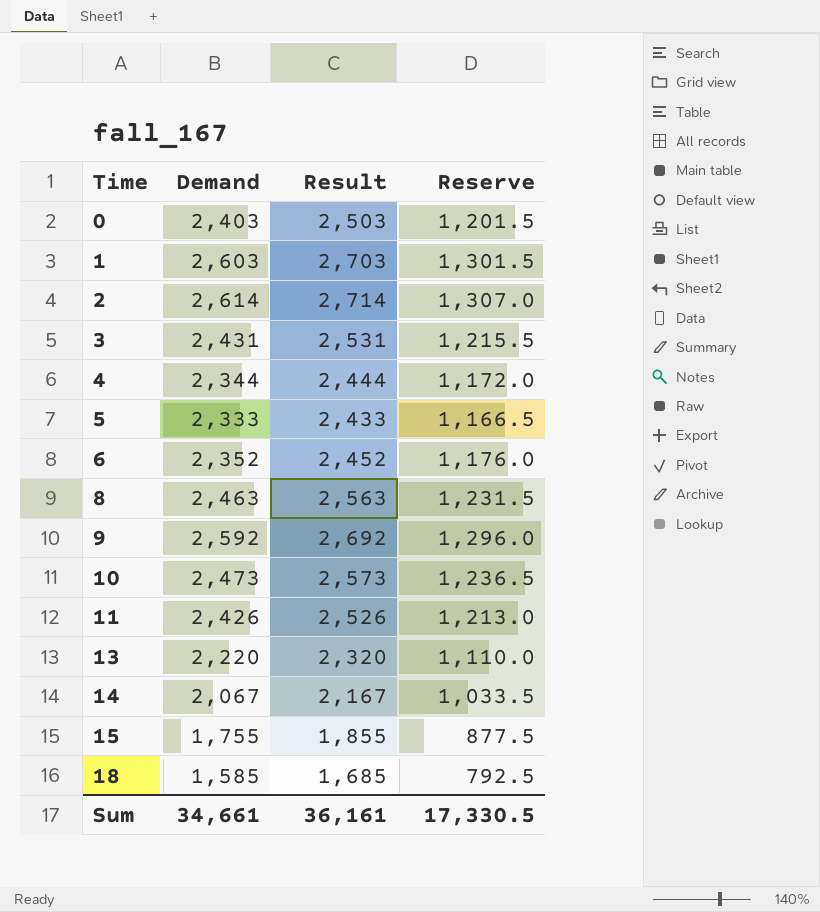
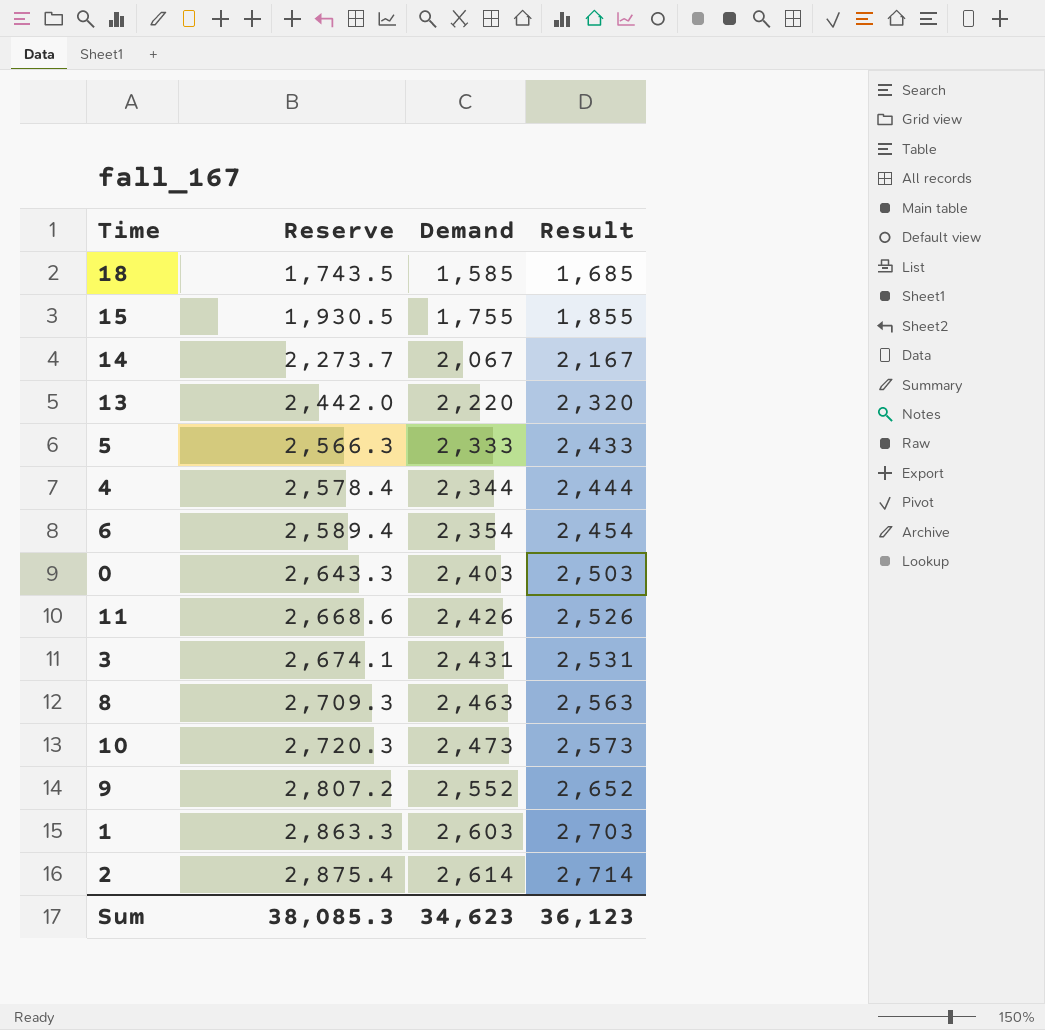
row order: Time ascending -> Reserve ascending
column Reserve | formula: [Demand] * 0.5 -> [Demand] * 1.1
column Reserve | position: 4 -> 2
6 | Demand: 2,352 -> 2,354
6 | Result: 2,452 -> 2,454
9 | Demand: 2,592 -> 2,552
9 | Result: 2,692 -> 2,652
Sum | Reserve: 17,330.5 -> 38,085.3
Sum | Demand: 34,661 -> 34,623
Sum | Result: 36,161 -> 36,123

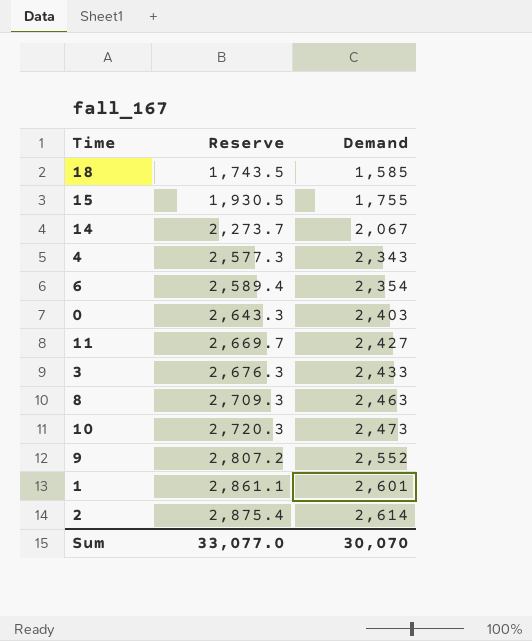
column Result | formula: [Demand] + 100 -> none
row 13: 2,442.0 | 2,220 | 2,320 -> none
row 5: 2,566.3 | 2,333 | 2,433 -> none
4 | Reserve: 2,578.4 -> 2,577.3
4 | Demand: 2,344 -> 2,343
11 | Reserve: 2,668.6 -> 2,669.7
11 | Demand: 2,426 -> 2,427
3 | Reserve: 2,674.1 -> 2,676.3
3 | Demand: 2,431 -> 2,433
1 | Reserve: 2,863.3 -> 2,861.1
1 | Demand: 2,603 -> 2,601
Sum | Reserve: 38,085.3 -> 33,077.0
Sum | Demand: 34,623 -> 30,070

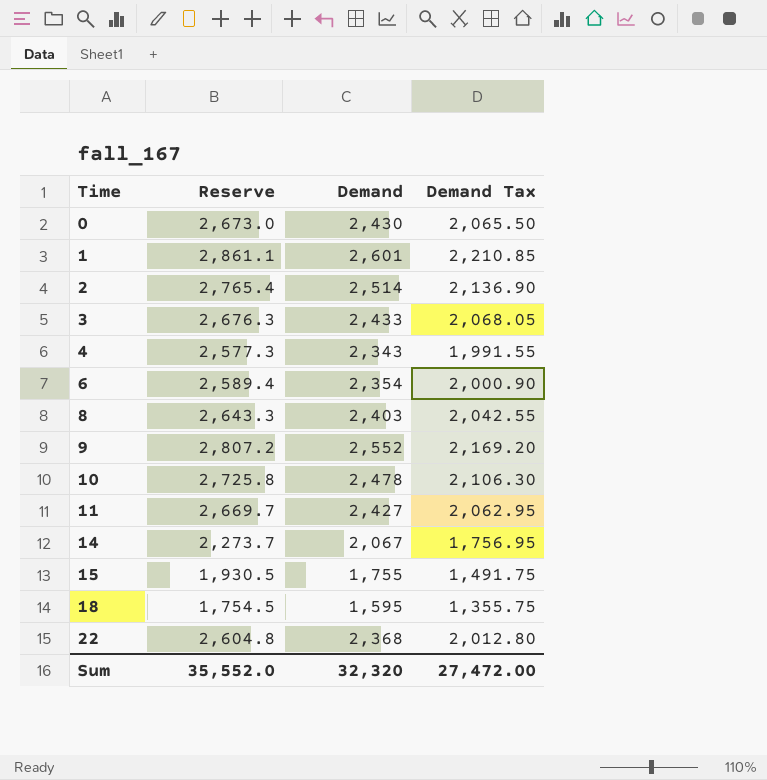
row order: Reserve ascending -> Time ascending
column Demand Tax | formula: none -> [Demand] * 0.85
0 | Reserve: 2,643.3 -> 2,673.0
0 | Demand: 2,403 -> 2,430
2 | Reserve: 2,875.4 -> 2,765.4
2 | Demand: 2,614 -> 2,514
8 | Reserve: 2,709.3 -> 2,643.3
8 | Demand: 2,463 -> 2,403
10 | Reserve: 2,720.3 -> 2,725.8
10 | Demand: 2,473 -> 2,478
18 | Reserve: 1,743.5 -> 1,754.5
18 | Demand: 1,585 -> 1,595
row 22: none -> 2,604.8 | 2,368 | 2,012.80
Sum | Reserve: 33,077.0 -> 35,552.0
Sum | Demand: 30,070 -> 32,320

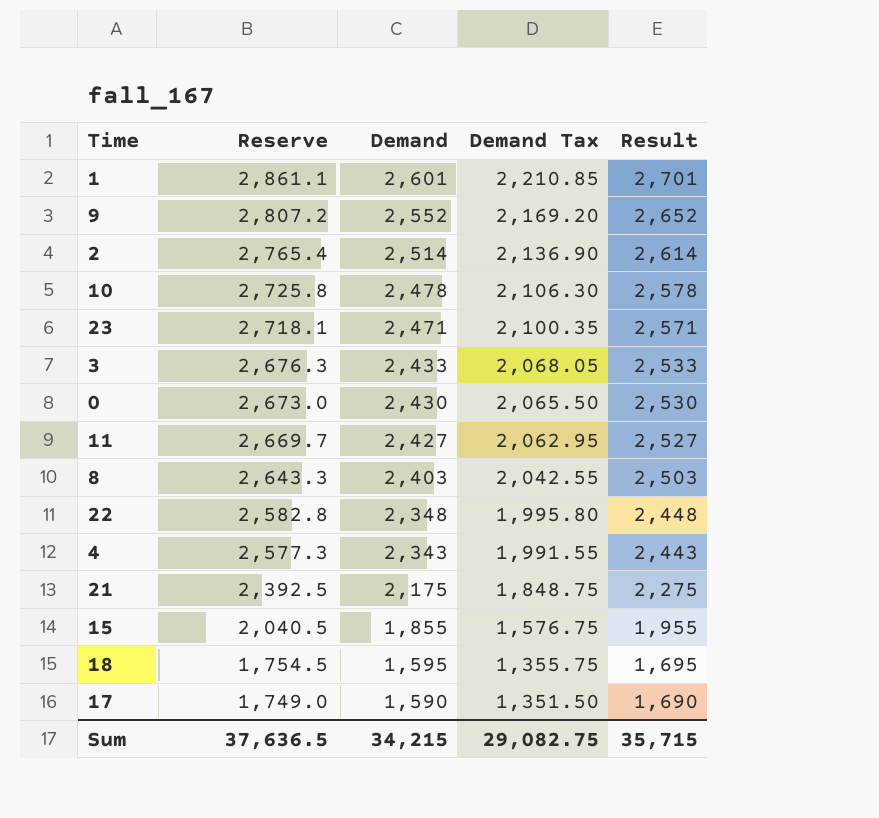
row order: Time ascending -> Reserve descending
column Result | formula: none -> [Demand] + 100
row 6: 2,589.4 | 2,354 | 2,000.90 -> none
row 14: 2,273.7 | 2,067 | 1,756.95 -> none
row 23: none -> 2,718.1 | 2,471 | 2,100.35 | 2,571
22 | Reserve: 2,604.8 -> 2,582.8
22 | Demand: 2,368 -> 2,348
22 | Demand Tax: 2,012.80 -> 1,995.80
row 21: none -> 2,392.5 | 2,175 | 1,848.75 | 2,275
15 | Reserve: 1,930.5 -> 2,040.5
15 | Demand: 1,755 -> 1,855
15 | Demand Tax: 1,491.75 -> 1,576.75
row 17: none -> 1,749.0 | 1,590 | 1,351.50 | 1,690
Sum | Reserve: 35,552.0 -> 37,636.5
Sum | Demand: 32,320 -> 34,215
Sum | Demand Tax: 27,472.00 -> 29,082.75

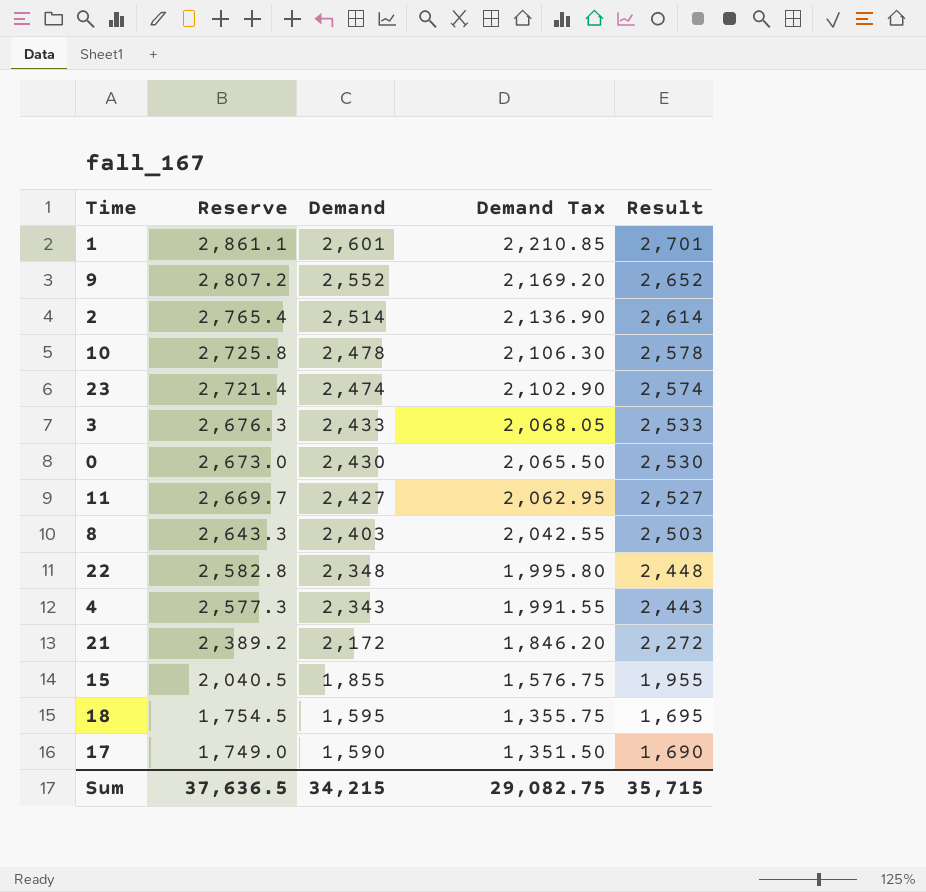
23 | Reserve: 2,718.1 -> 2,721.4
23 | Demand: 2,471 -> 2,474
23 | Demand Tax: 2,100.35 -> 2,102.90
23 | Result: 2,571 -> 2,574
21 | Reserve: 2,392.5 -> 2,389.2
21 | Demand: 2,175 -> 2,172
21 | Demand Tax: 1,848.75 -> 1,846.20
21 | Result: 2,275 -> 2,272

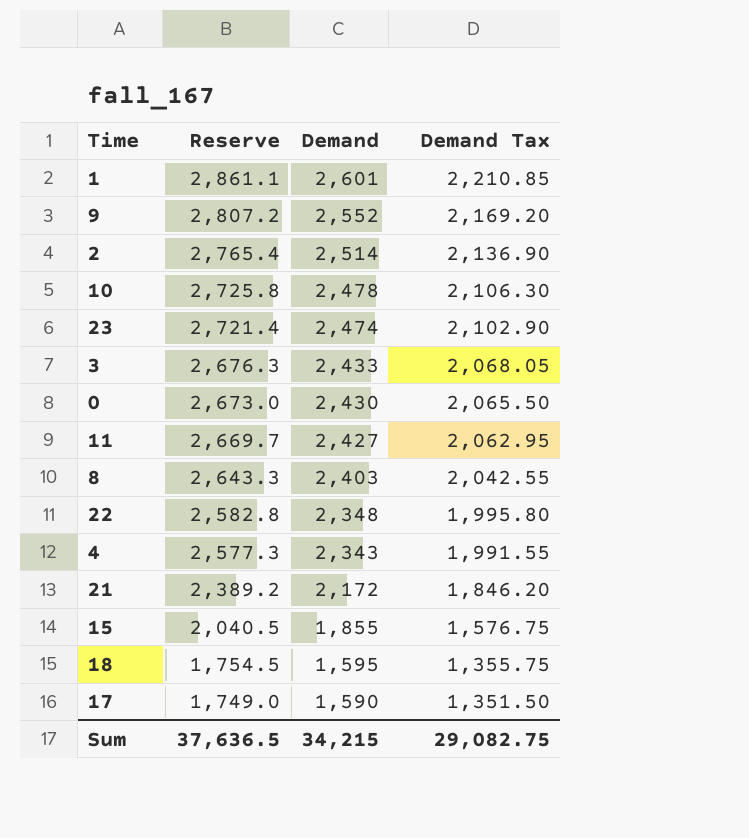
column Result | formula: [Demand] + 100 -> none

